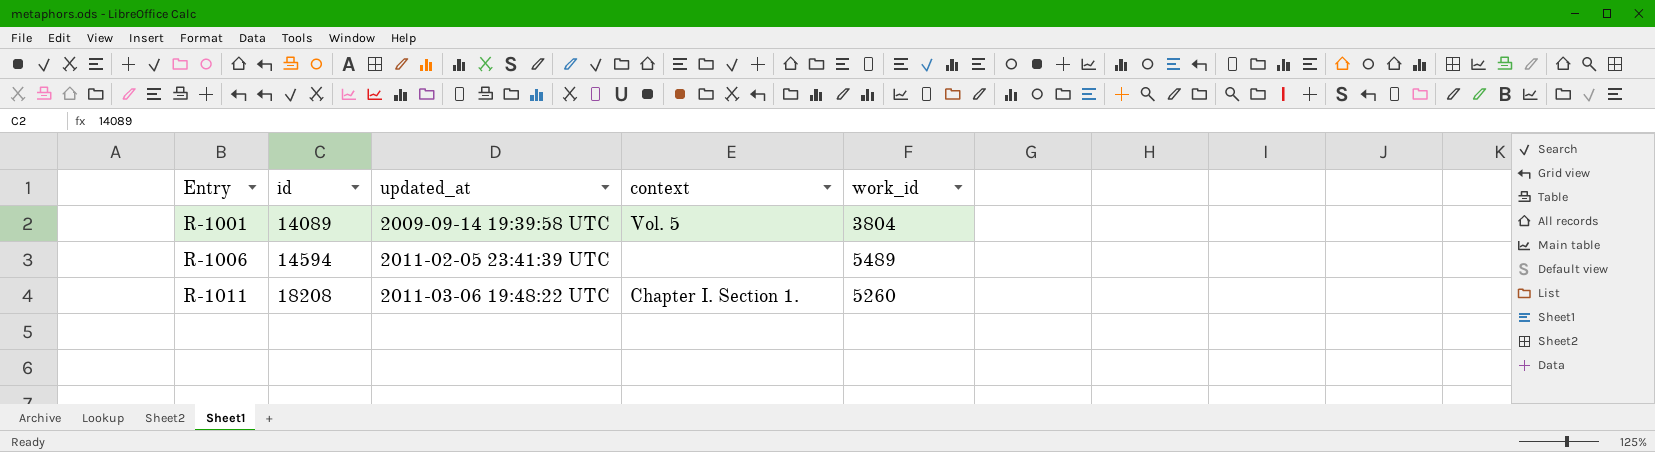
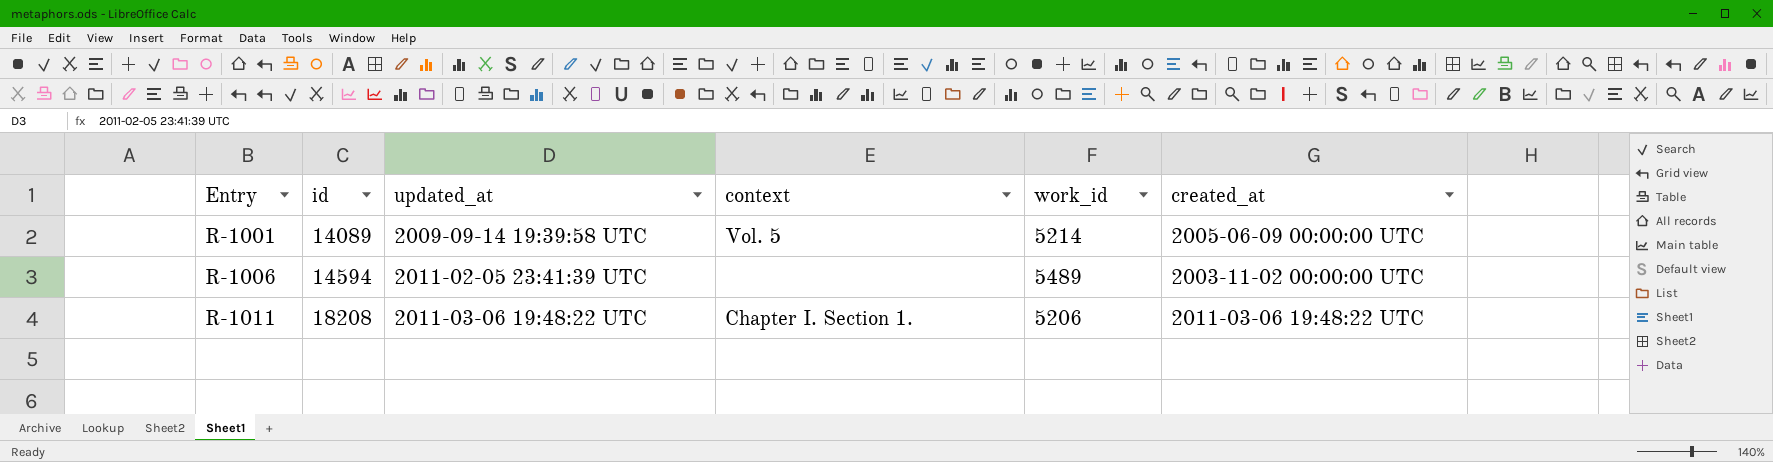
column created_at | position: none -> 6
R-1001 | work_id: 3804 -> 5214
R-1011 | work_id: 5260 -> 5206

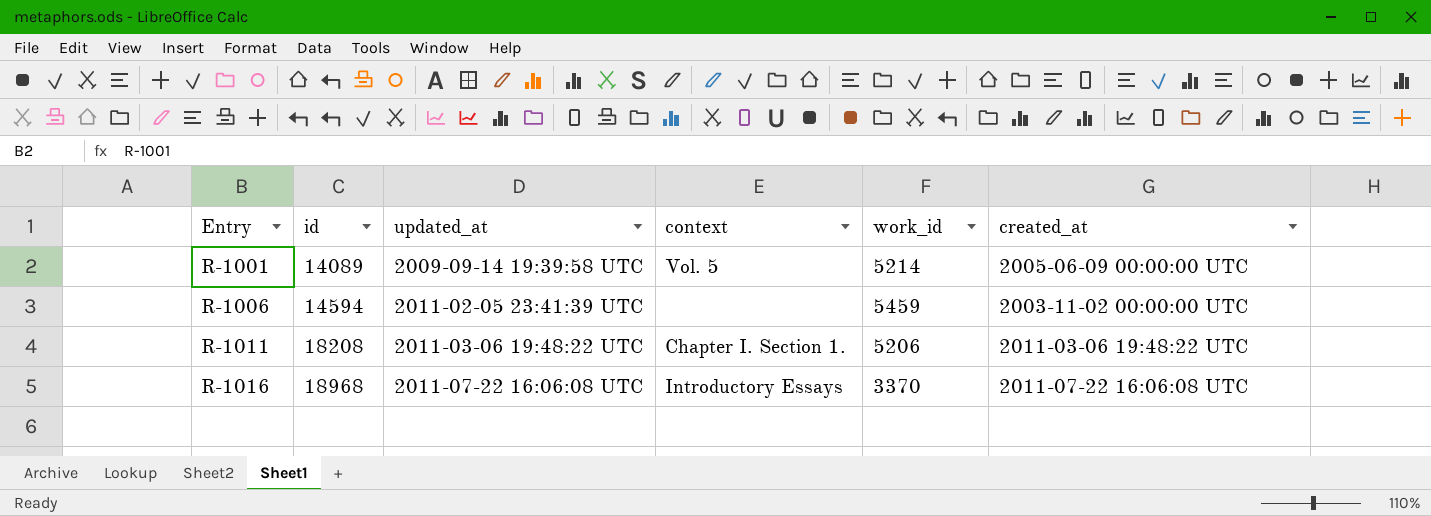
R-1006 | work_id: 5489 -> 5459
row R-1016: none -> 18968 | 2011-07-22 16:06:08 UTC | Introductory Essays | 3370 | 2011-07-22 16:06:08 UTC

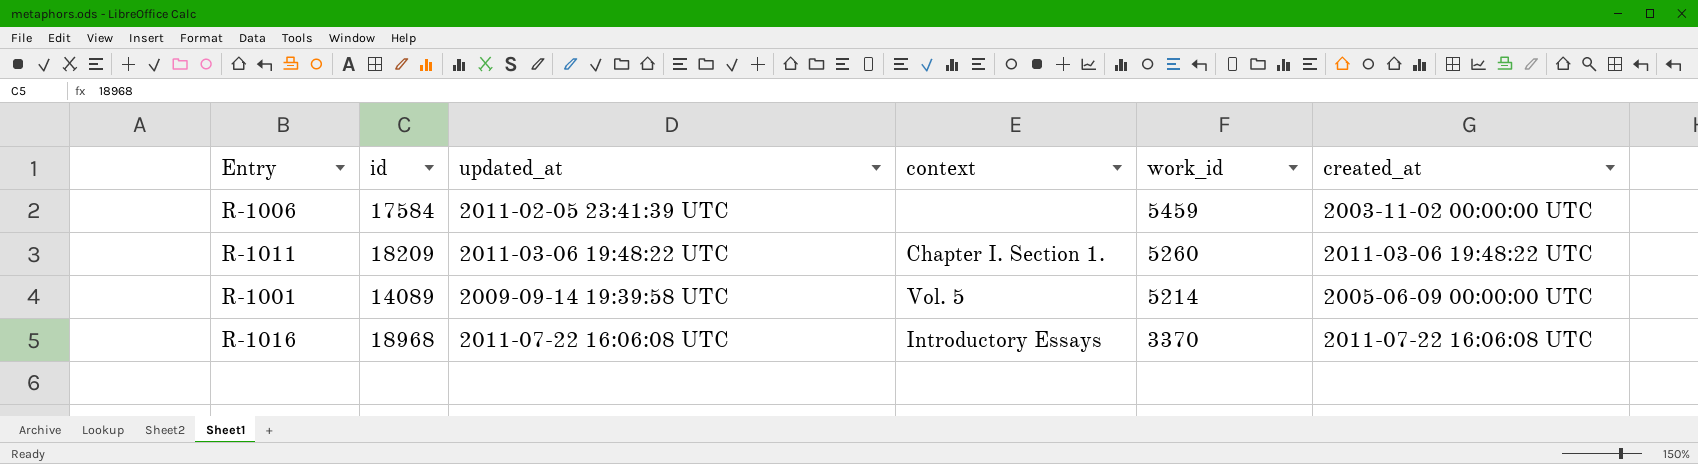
row order: Entry ascending -> work_id descending
R-1006 | id: 14594 -> 17584
R-1011 | id: 18208 -> 18209
R-1011 | work_id: 5206 -> 5260

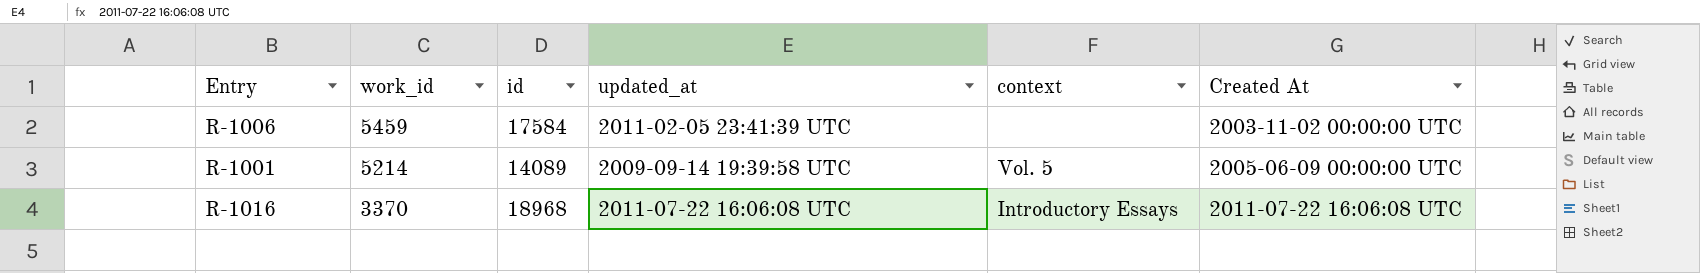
column work_id | position: 5 -> 2
column name: created_at -> Created At
row R-1011: 18209 | 2011-03-06 19:48:22 UTC | Chapter I. Section 1. | 5260 | 2011-03-06 19:48:22 UTC -> none

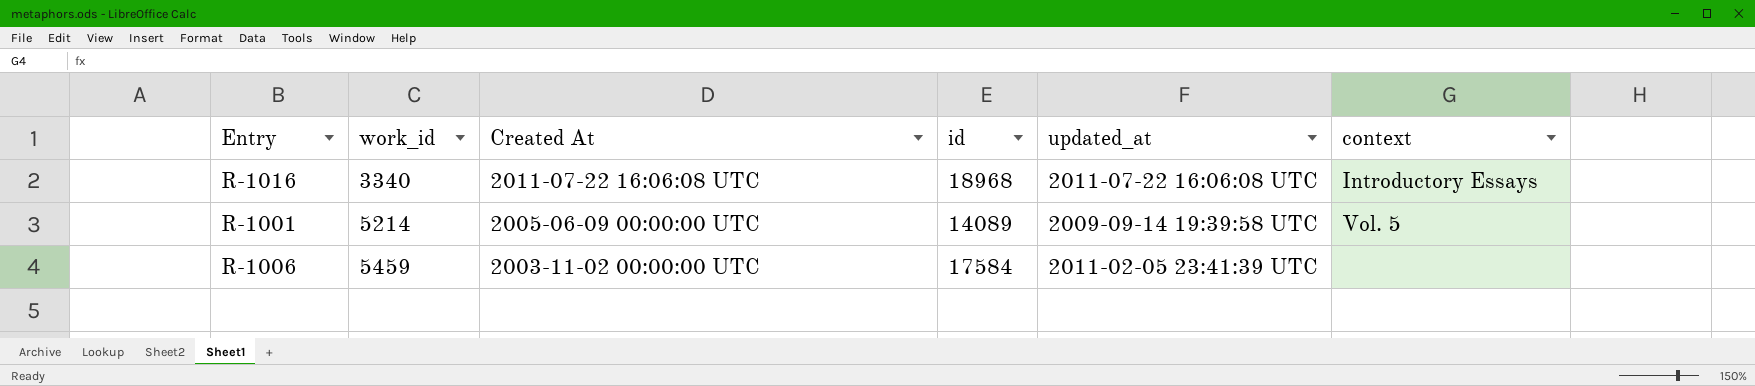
row order: work_id descending -> work_id ascending
column Created At | position: 6 -> 3
R-1016 | work_id: 3370 -> 3340

